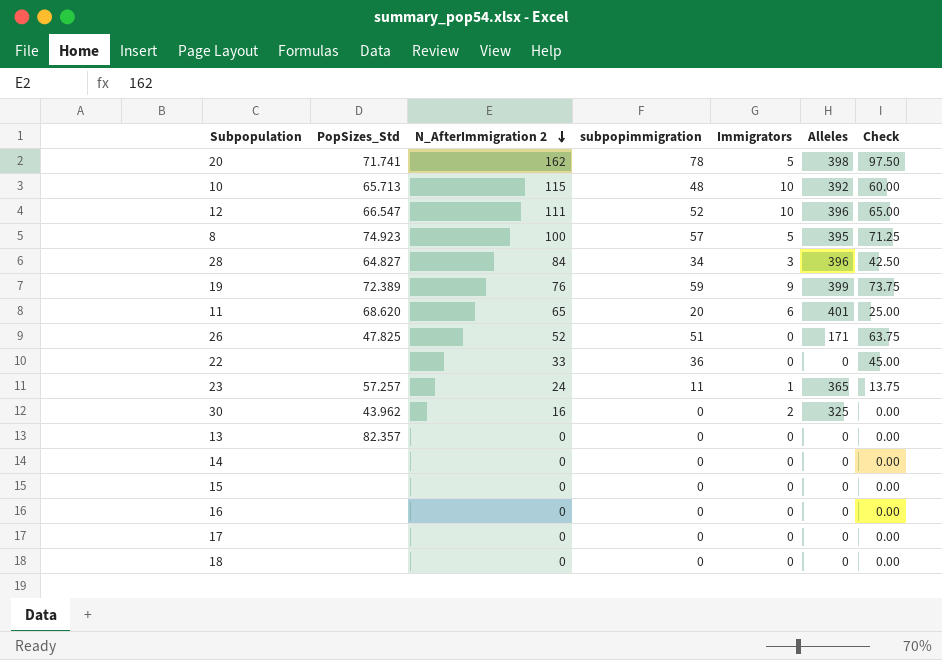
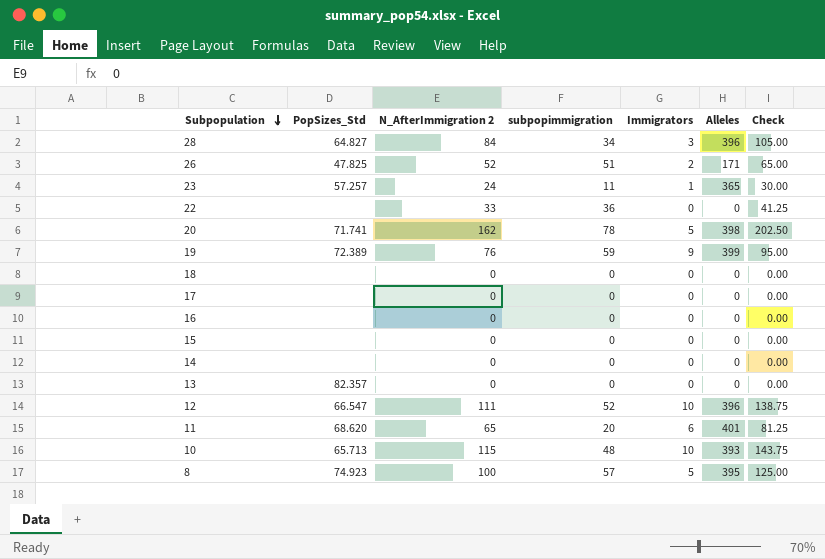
row order: N_AfterImmigration 2 descending -> Subpopulation descending
column Check | formula: [subpopimmigration] * 1.25 -> [N_AfterImmigration 2] * 1.25
row 30: 43.962 | 16 | 0 | 2 | 325 | 0.00 -> none
26 | Immigrators: 0 -> 2
10 | Alleles: 392 -> 393

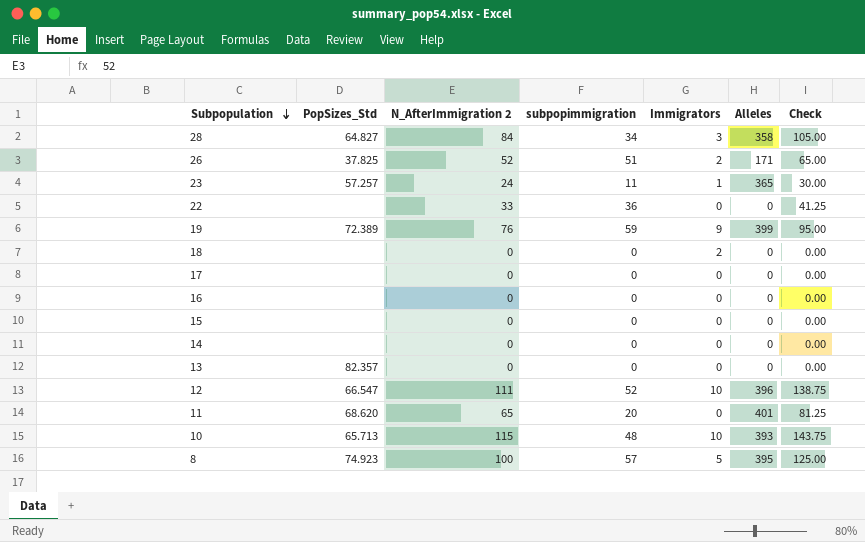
row 20: 71.741 | 162 | 78 | 5 | 398 | 202.50 -> none
28 | Alleles: 396 -> 358
26 | PopSizes_Std: 47.825 -> 37.825
18 | Immigrators: 0 -> 2
11 | Immigrators: 6 -> 0

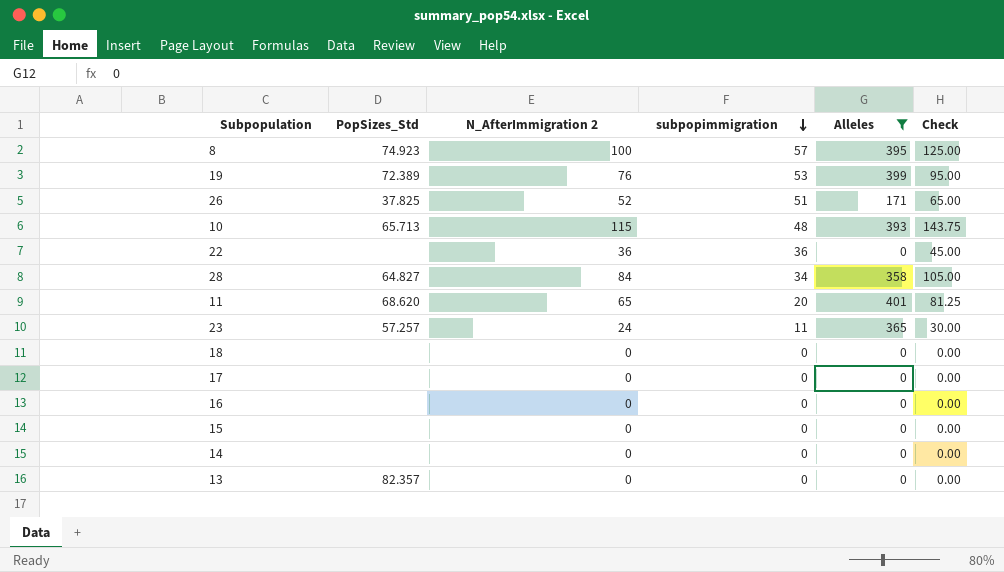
filter: none -> Alleles != 396
row order: Subpopulation descending -> subpopimmigration descending
column Immigrators | position: 5 -> none
19 | subpopimmigration: 59 -> 53
22 | N_AfterImmigration 2: 33 -> 36
22 | Check: 41.25 -> 45.00

